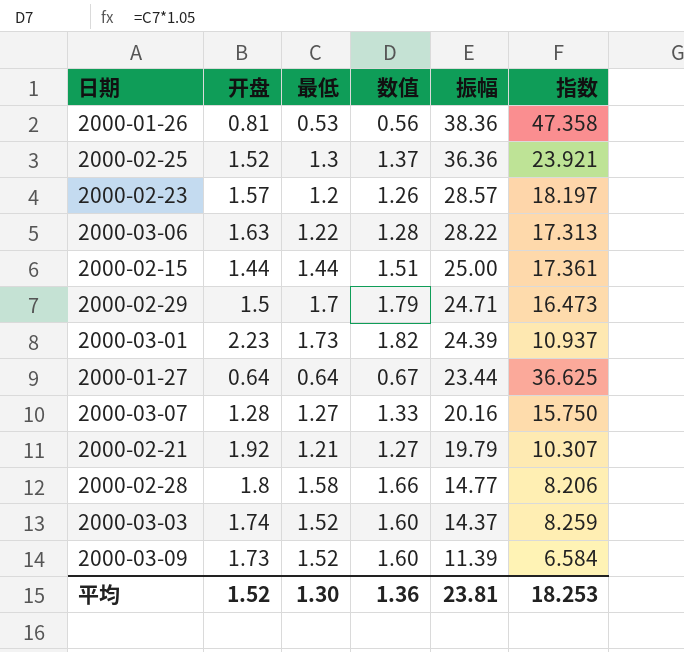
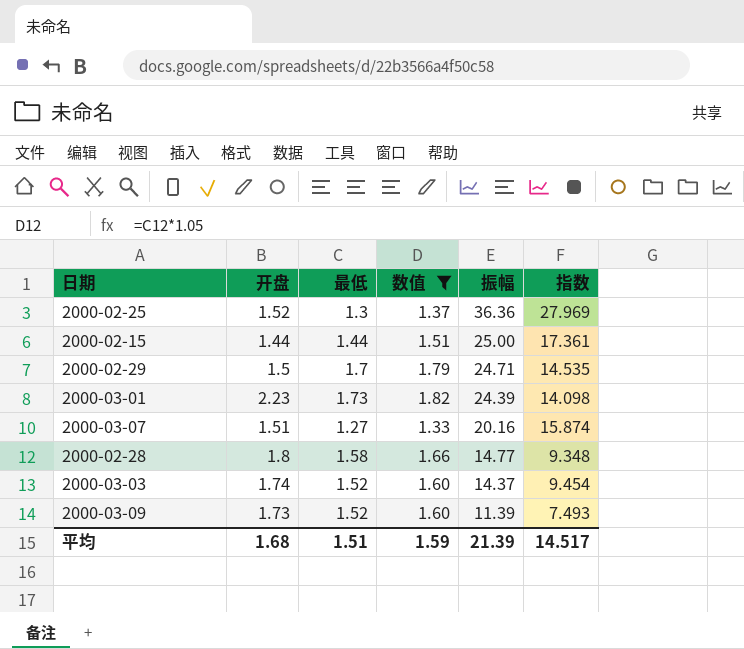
filter: none -> 数值 >= 1.33
column 指数 | formula: [振幅] / [开盘] -> [振幅] / [最低]
2000-03-07 | 开盘: 1.28 -> 1.51
平均 | 开盘: 1.52 -> 1.68
平均 | 最低: 1.30 -> 1.51
平均 | 数值: 1.36 -> 1.59
平均 | 振幅: 23.81 -> 21.39
平均 | 指数: 18.253 -> 14.517

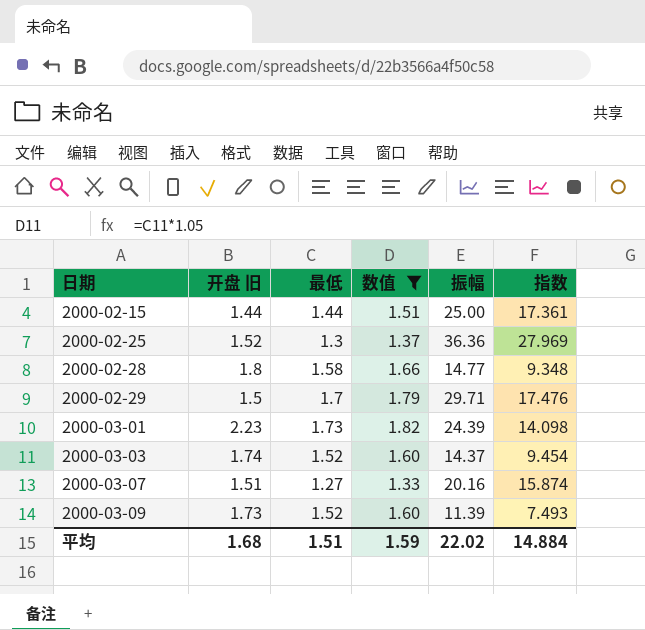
row order: 振幅 descending -> 日期 ascending
column name: 开盘 -> 开盘 旧
2000-02-29 | 振幅: 24.71 -> 29.71
2000-02-29 | 指数: 14.535 -> 17.476
平均 | 振幅: 21.39 -> 22.02
平均 | 指数: 14.517 -> 14.884

